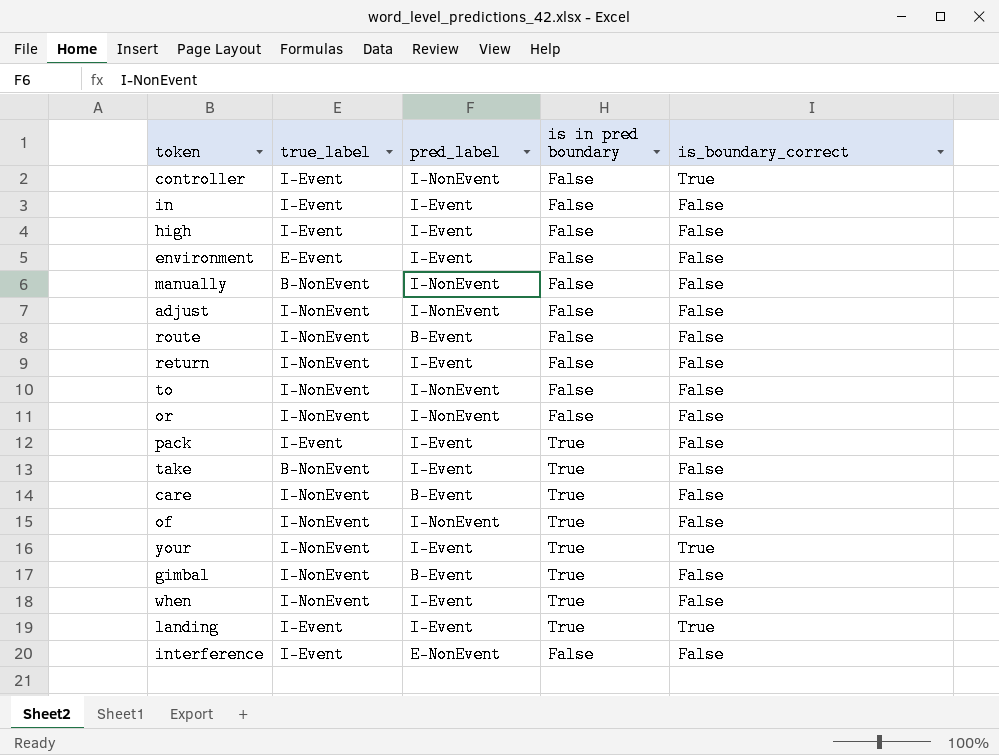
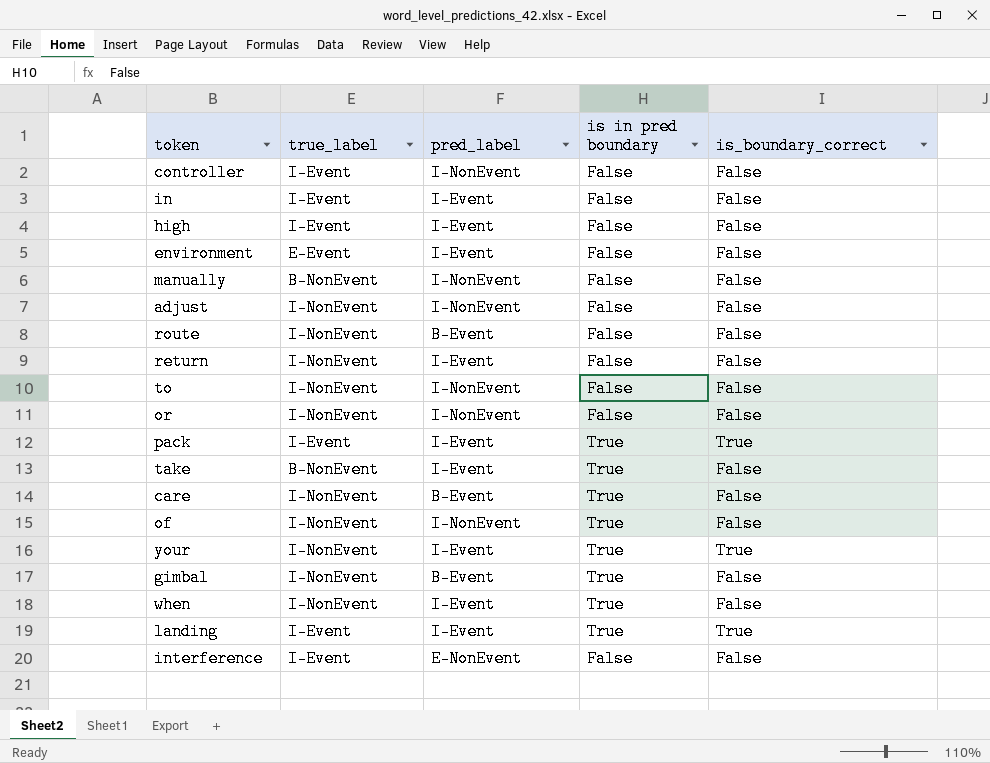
controller | is_boundary_correct: True -> False
pack | is_boundary_correct: False -> True

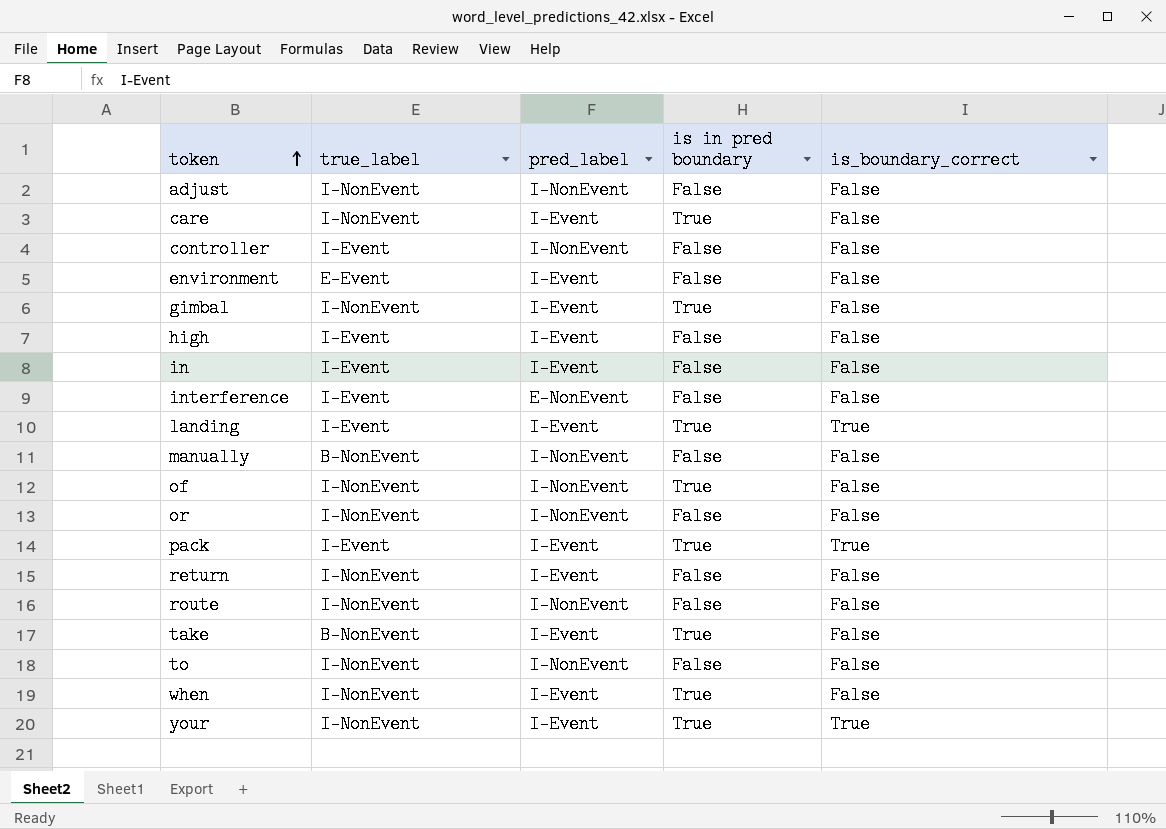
row order: none -> token ascending
care | pred_label: B-Event -> I-Event
gimbal | pred_label: B-Event -> I-Event
route | pred_label: B-Event -> I-NonEvent

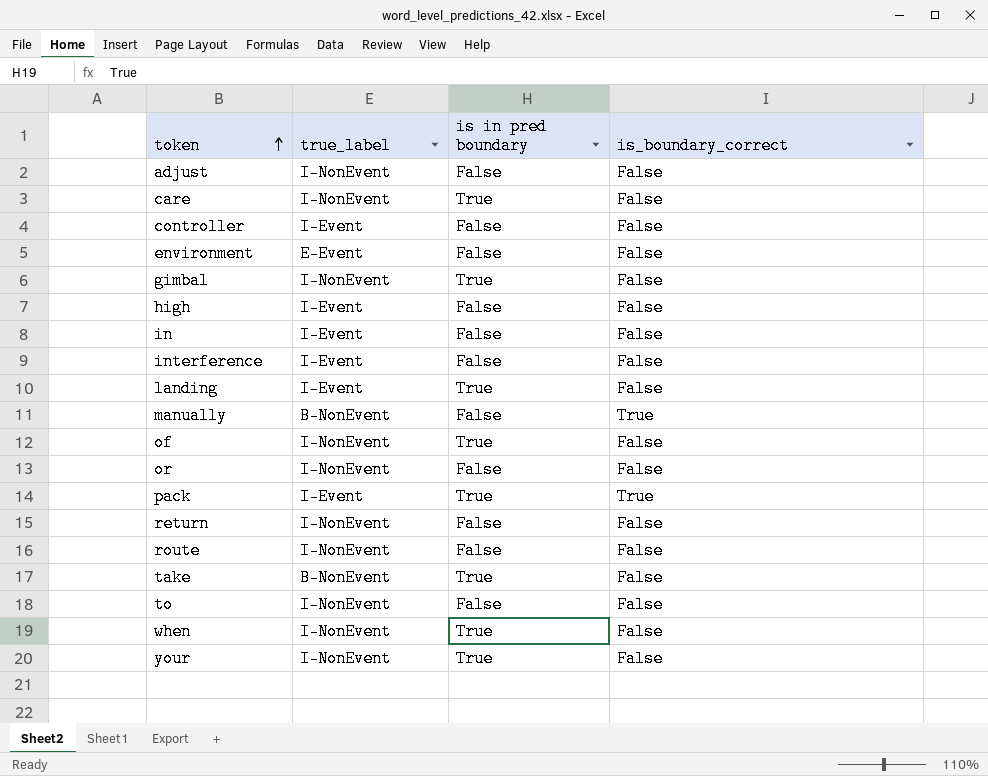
column pred_label | position: 3 -> none
landing | is_boundary_correct: True -> False
manually | is_boundary_correct: False -> True
your | is_boundary_correct: True -> False

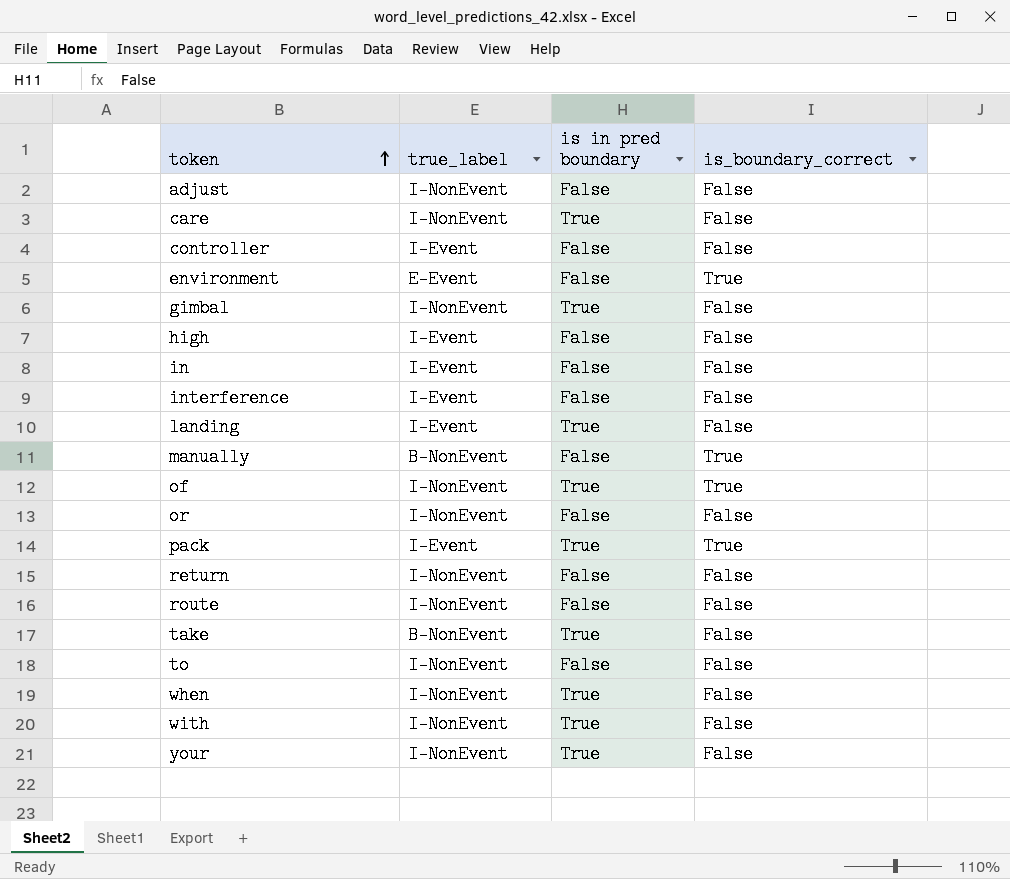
environment | is_boundary_correct: False -> True
of | is_boundary_correct: False -> True
row with: none -> I-NonEvent | True | False

